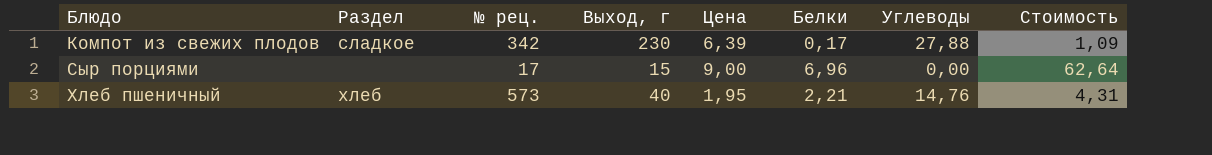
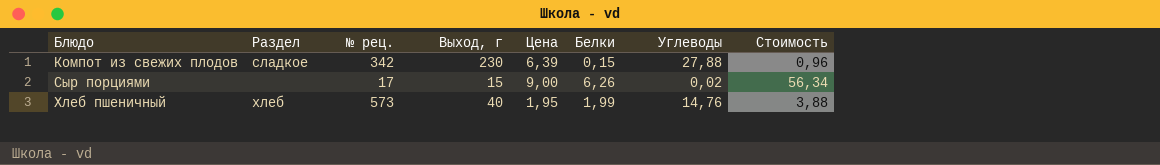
Компот из свежих плодов | Белки: 0,17 -> 0,15
Компот из свежих плодов | Стоимость: 1,09 -> 0,96
Сыр порциями | Белки: 6,96 -> 6,26
Сыр порциями | Углеводы: 0,00 -> 0,02
Сыр порциями | Стоимость: 62,64 -> 56,34
Хлеб пшеничный | Белки: 2,21 -> 1,99
Хлеб пшеничный | Стоимость: 4,31 -> 3,88

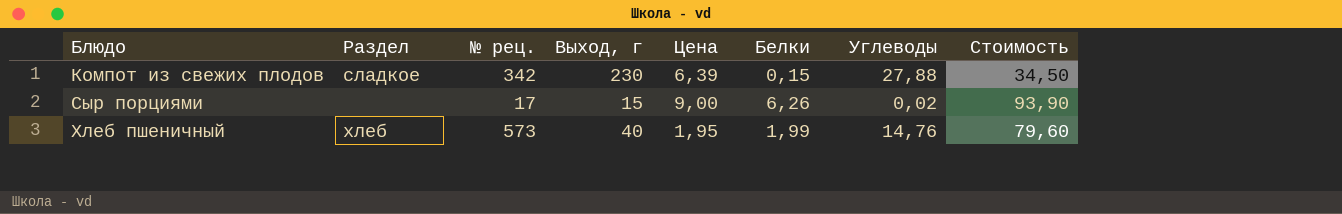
column Стоимость | formula: [Цена] * [Белки] -> [Выход, г] * [Белки]

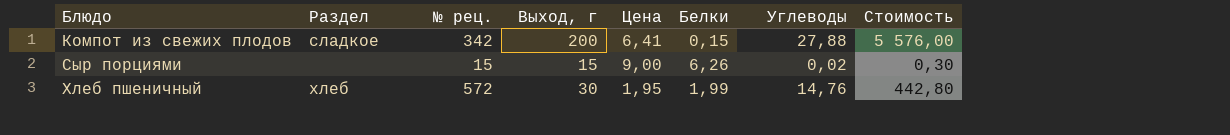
column Стоимость | formula: [Выход, г] * [Белки] -> [Выход, г] * [Углеводы]
Компот из свежих плодов | Выход, г: 230 -> 200
Компот из свежих плодов | Цена: 6,39 -> 6,41
Сыр порциями | № рец.: 17 -> 15
Хлеб пшеничный | № рец.: 573 -> 572
Хлеб пшеничный | Выход, г: 40 -> 30

